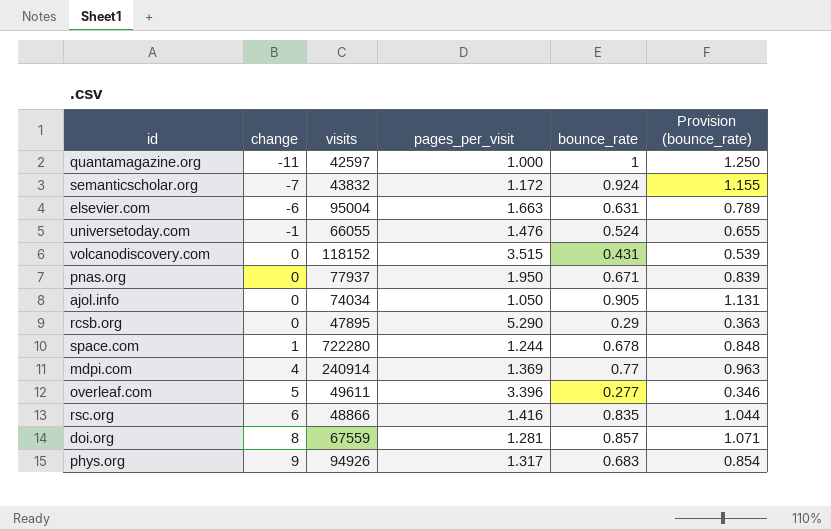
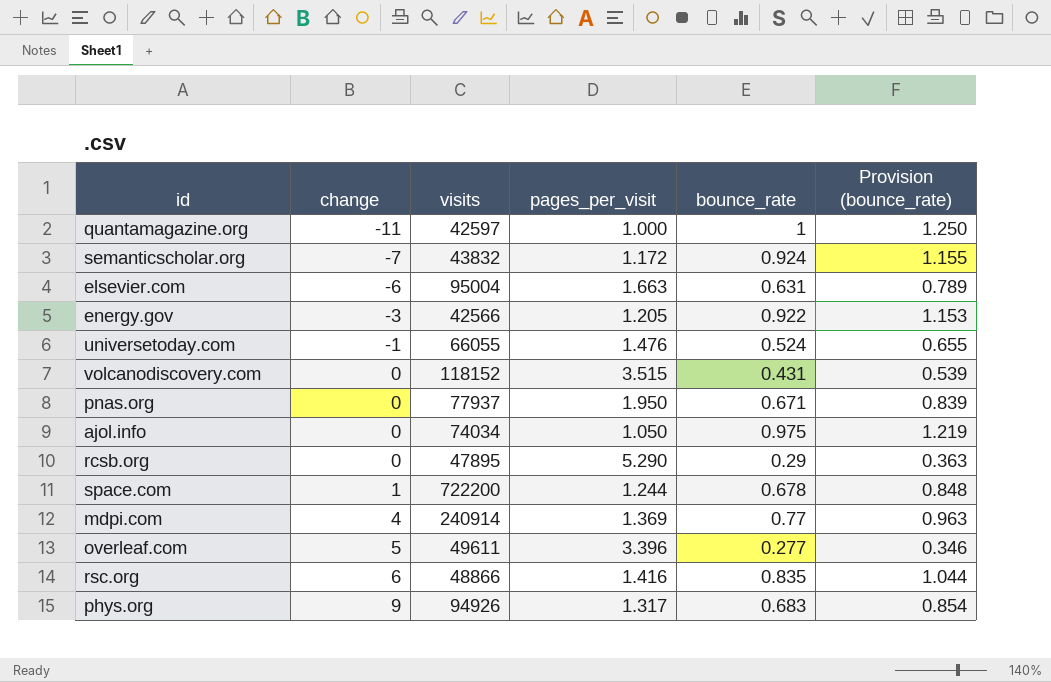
row doi.org: 8 | 67559 | 1.281 | 0.857 | 1.071 -> none
row energy.gov: none -> -3 | 42566 | 1.205 | 0.922 | 1.153
ajol.info | bounce_rate: 0.905 -> 0.975
ajol.info | Provision (bounce_rate): 1.131 -> 1.219
space.com | visits: 722280 -> 722200

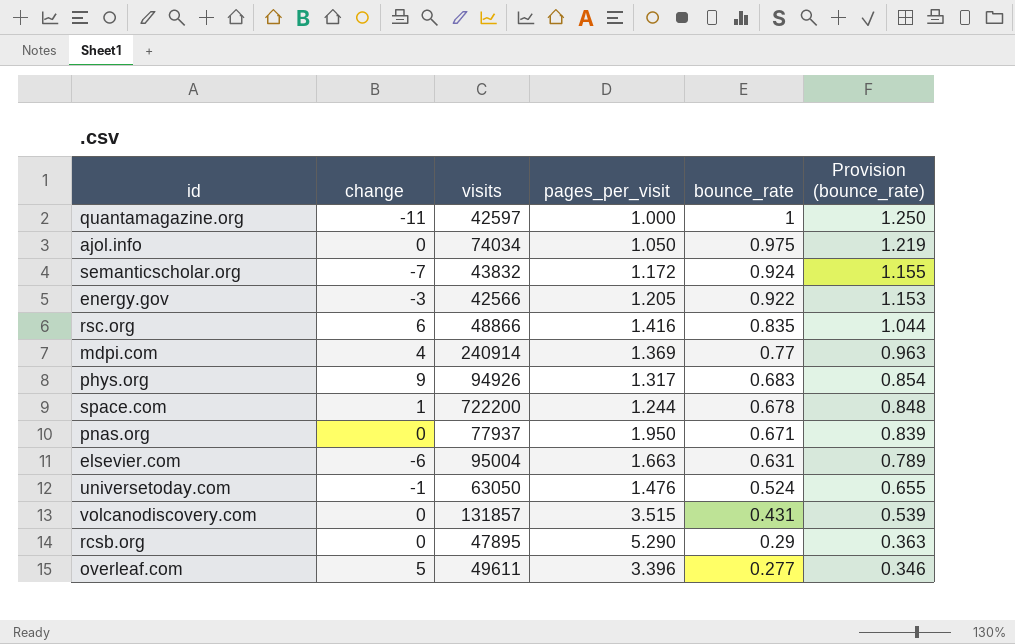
row order: change ascending -> bounce_rate descending
universetoday.com | visits: 66055 -> 63050
volcanodiscovery.com | visits: 118152 -> 131857

